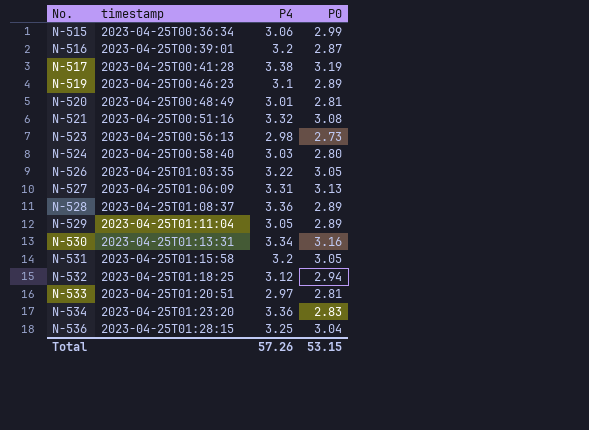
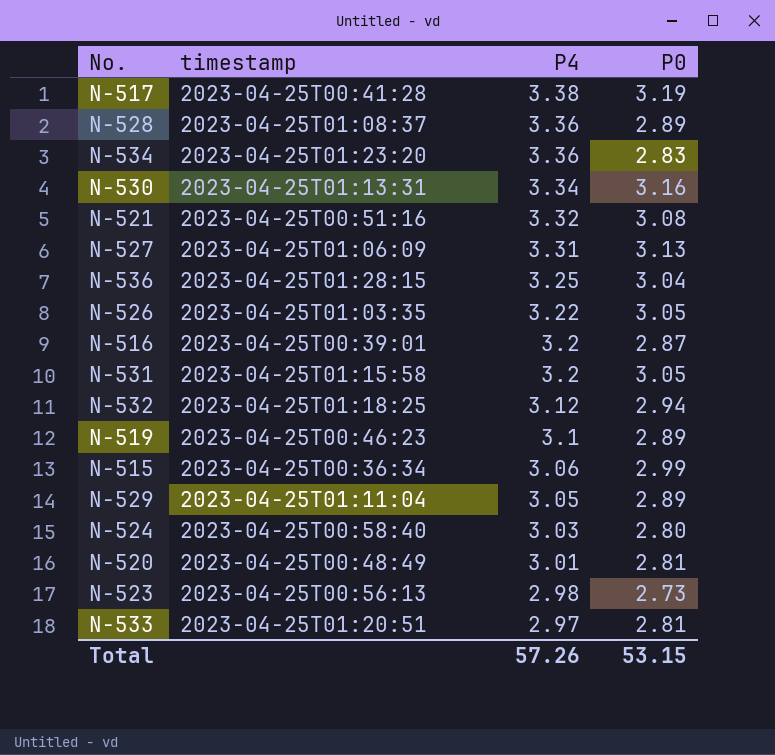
row order: No. ascending -> P4 descending

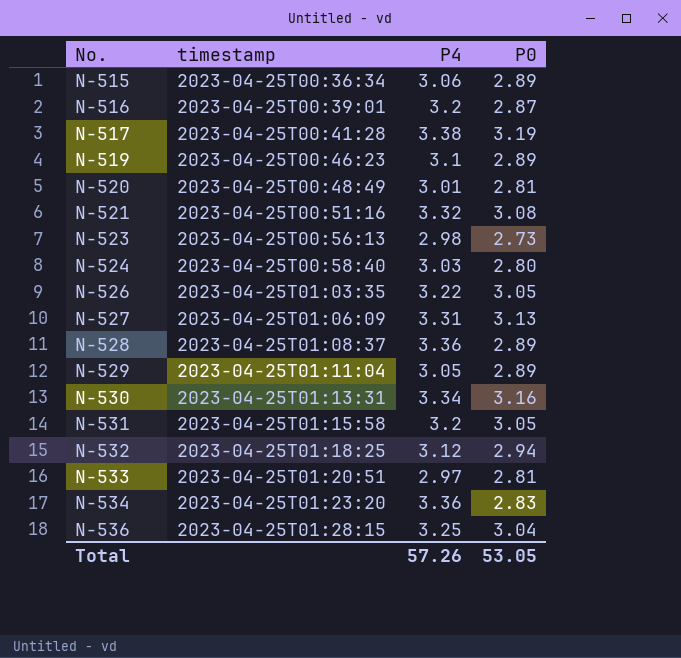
row order: P4 descending -> No. ascending
N-515 | P0: 2.99 -> 2.89
Total | P0: 53.15 -> 53.05

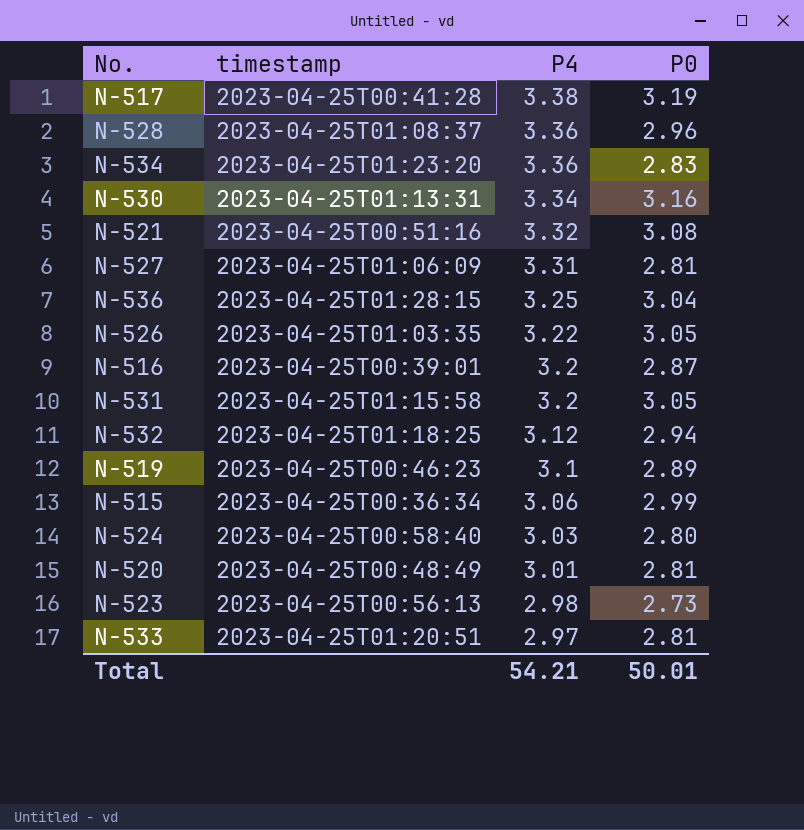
row order: No. ascending -> P4 descending
row N-529: 2023-04-25T01:11:04 | 3.05 | 2.89 -> none
N-528 | P0: 2.89 -> 2.96
N-527 | P0: 3.13 -> 2.81
N-515 | P0: 2.89 -> 2.99
Total | P4: 57.26 -> 54.21
Total | P0: 53.05 -> 50.01

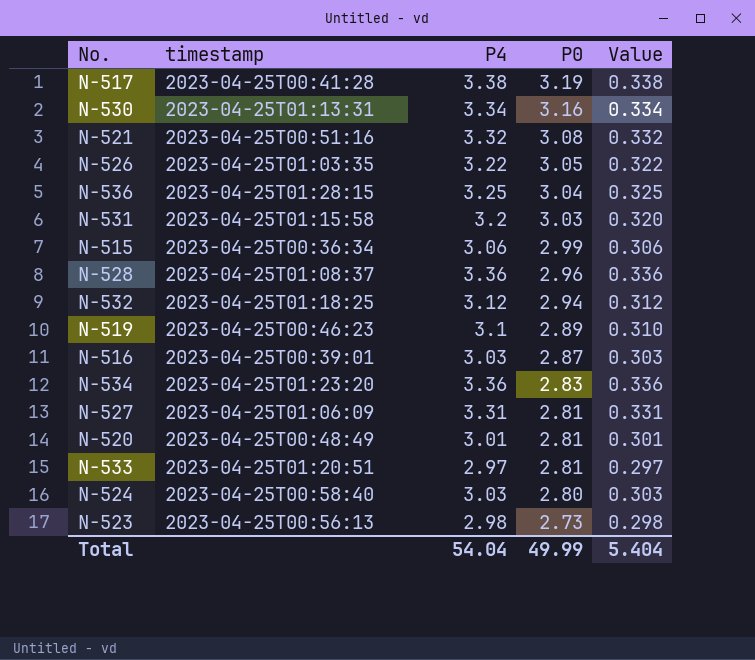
row order: P4 descending -> P0 descending
column Value | formula: none -> [P4] * 0.1
N-531 | P0: 3.05 -> 3.03
N-516 | P4: 3.2 -> 3.03
Total | P4: 54.21 -> 54.04
Total | P0: 50.01 -> 49.99

